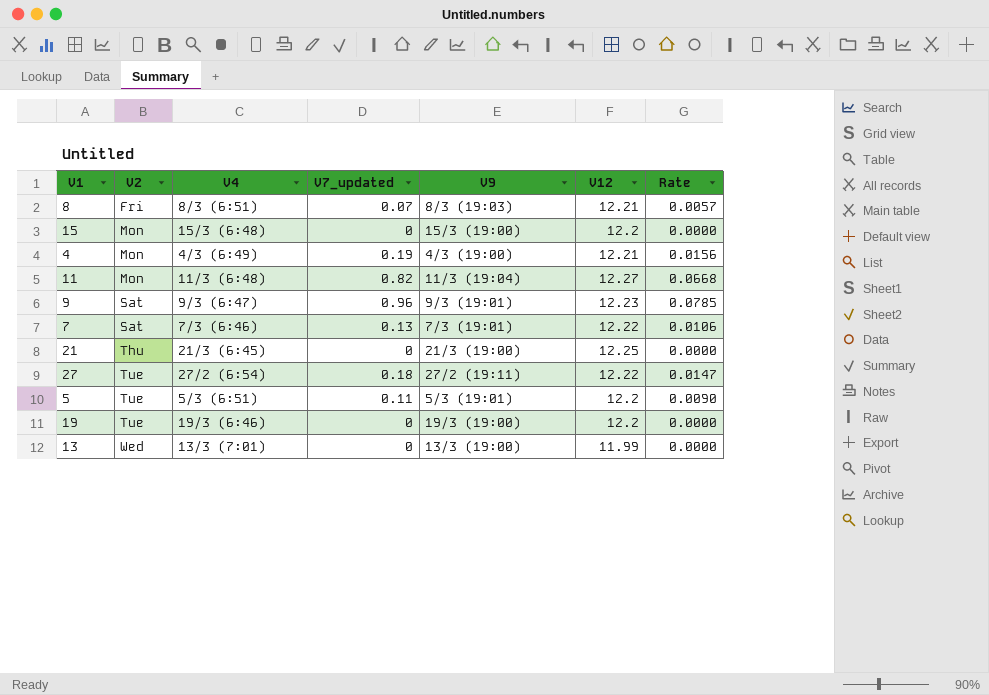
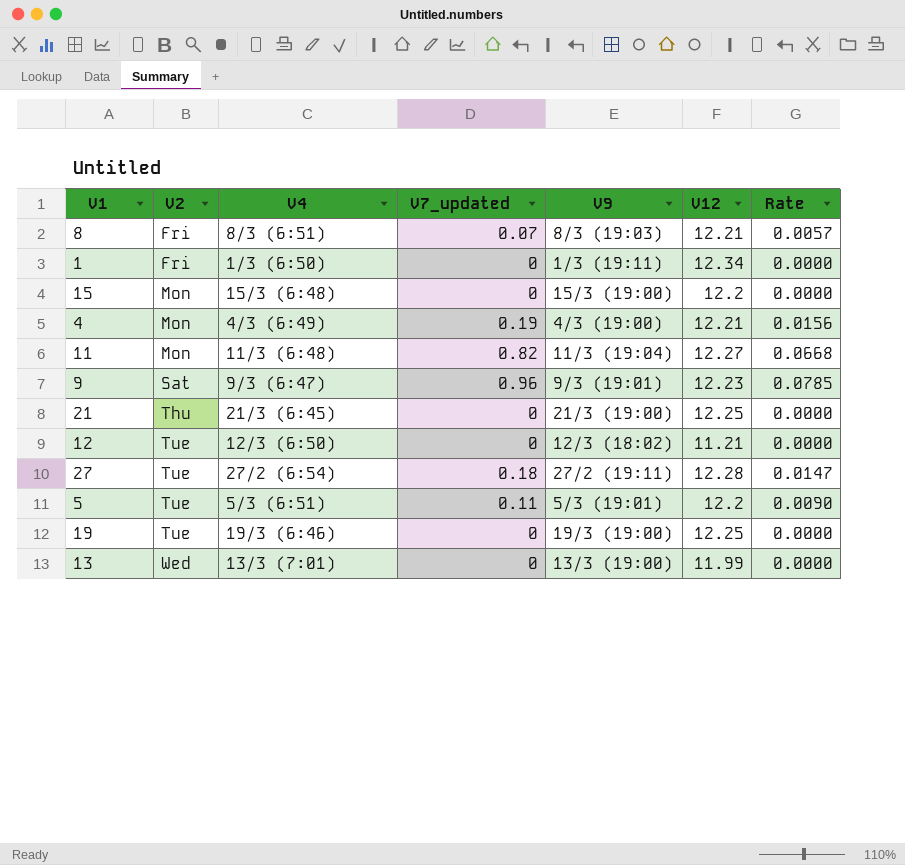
row 7: Sat | 7/3 (6:46) | 0.13 | 7/3 (19:01) | 12.22 | 0.0106 -> none
row 1: none -> Fri | 1/3 (6:50) | 0 | 1/3 (19:11) | 12.34 | 0.0000
row 12: none -> Tue | 12/3 (6:50) | 0 | 12/3 (18:02) | 11.21 | 0.0000
27 | V12: 12.22 -> 12.28
19 | V12: 12.2 -> 12.25

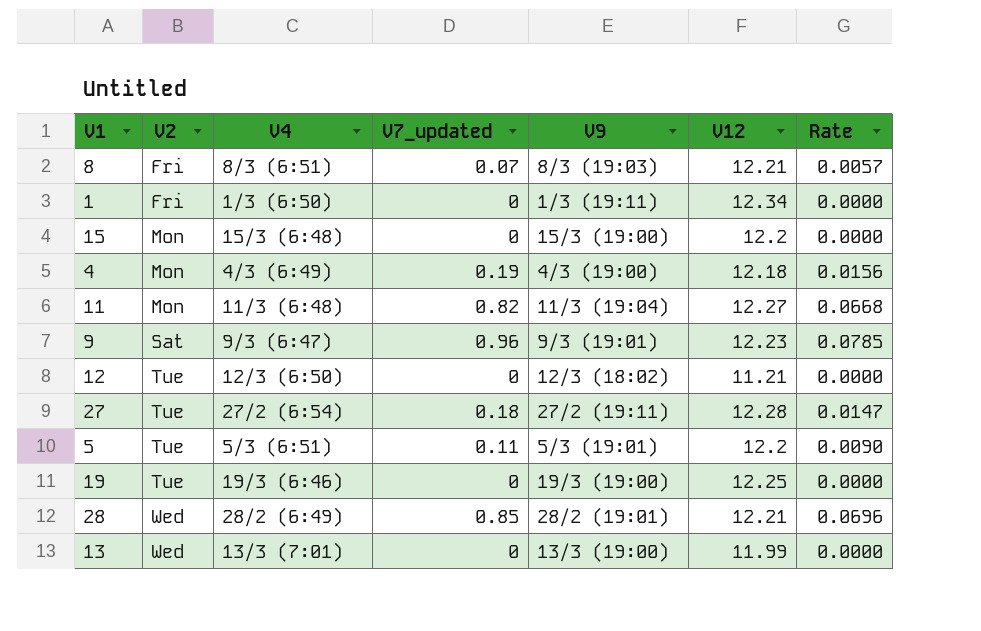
row 21: Thu | 21/3 (6:45) | 0 | 21/3 (19:00) | 12.25 | 0.0000 -> none
4 | V12: 12.21 -> 12.18
row 28: none -> Wed | 28/2 (6:49) | 0.85 | 28/2 (19:01) | 12.21 | 0.0696

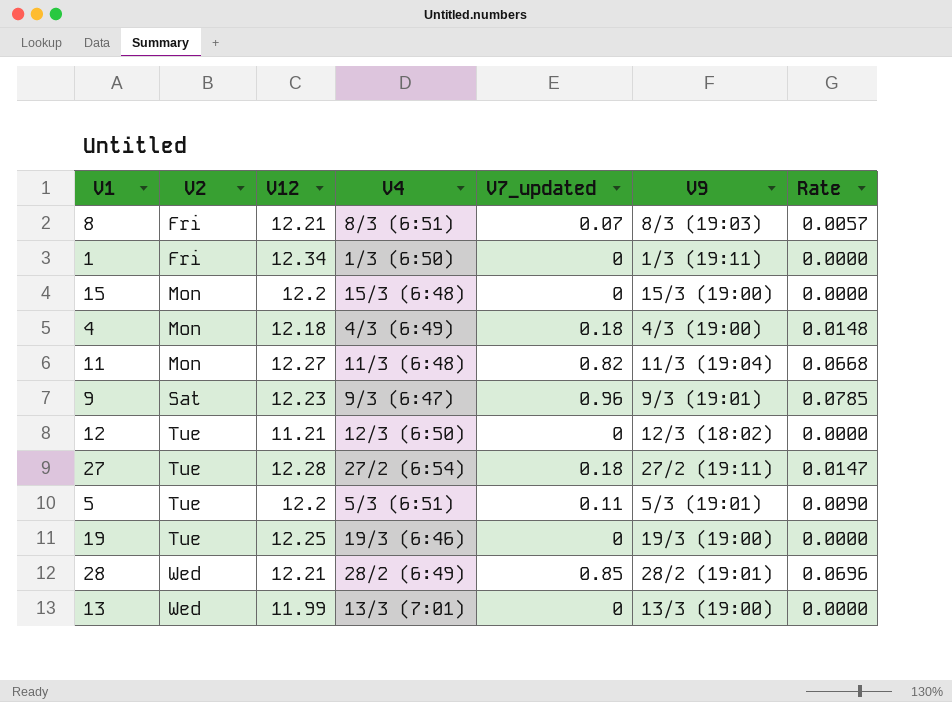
column V12 | position: 6 -> 3
4 | V7_updated: 0.19 -> 0.18
4 | Rate: 0.0156 -> 0.0148

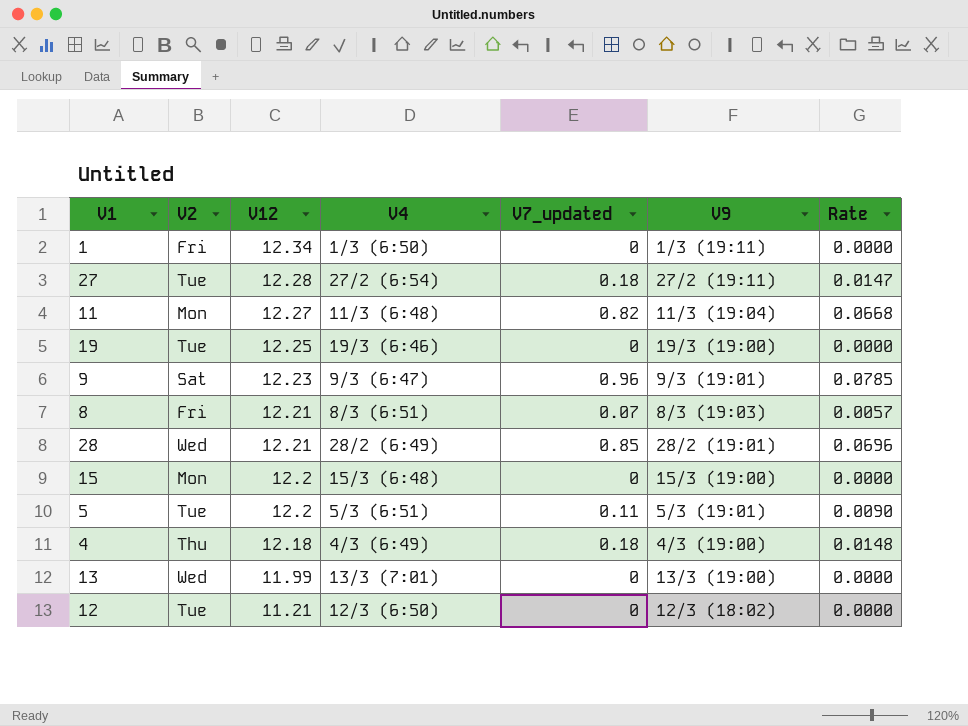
row order: V2 ascending -> V12 descending
4 | V2: Mon -> Thu

